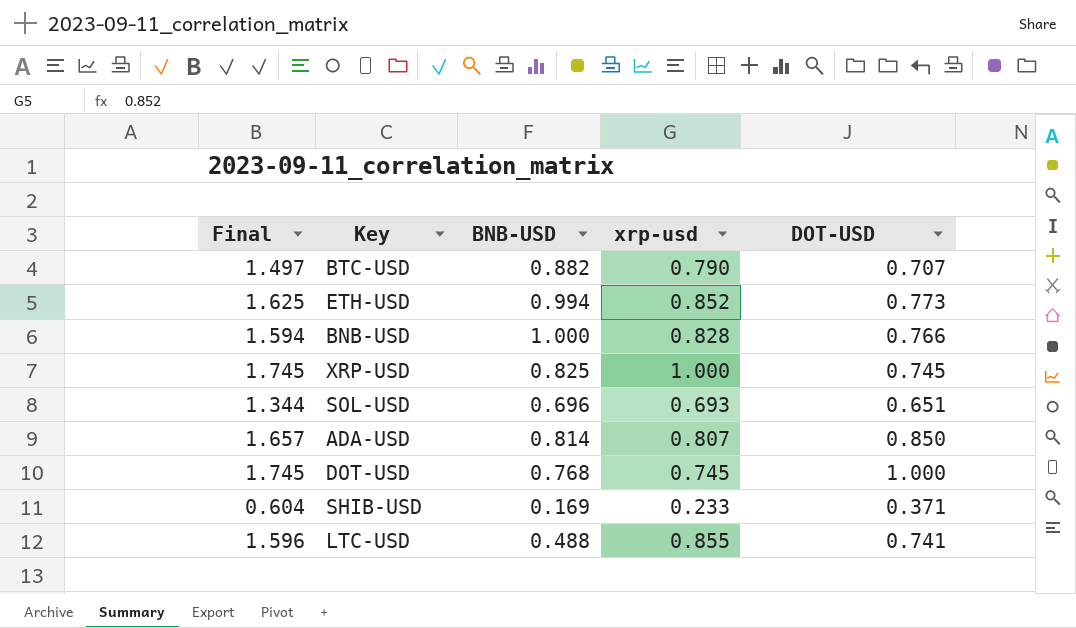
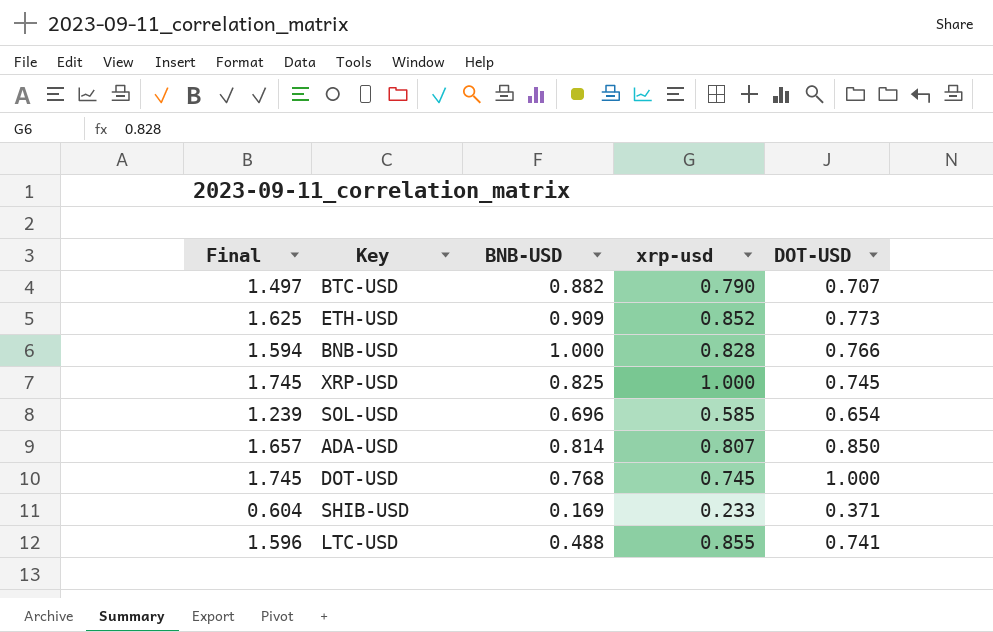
ETH-USD | BNB-USD: 0.994 -> 0.909
SOL-USD | Final: 1.344 -> 1.239
SOL-USD | xrp-usd: 0.693 -> 0.585
SOL-USD | DOT-USD: 0.651 -> 0.654

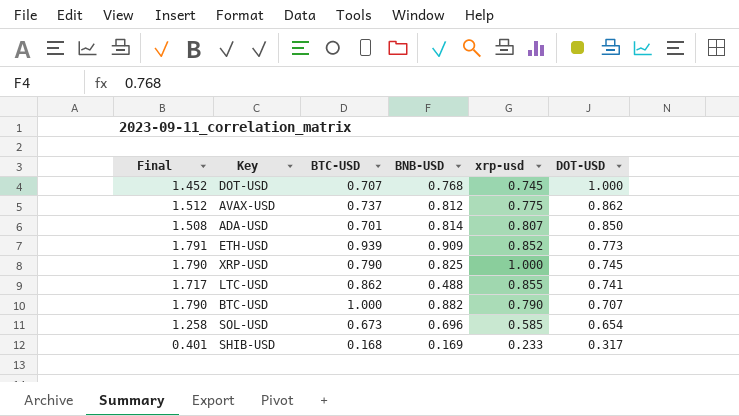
row order: none -> DOT-USD descending
column Final | formula: [xrp-usd] + [DOT-USD] -> [BTC-USD] + [xrp-usd]
column BTC-USD | position: none -> 3
row BNB-USD: 1.594 | 1.000 | 0.828 | 0.766 -> none
row AVAX-USD: none -> 1.512 | 0.737 | 0.812 | 0.775 | 0.862
SHIB-USD | DOT-USD: 0.371 -> 0.317

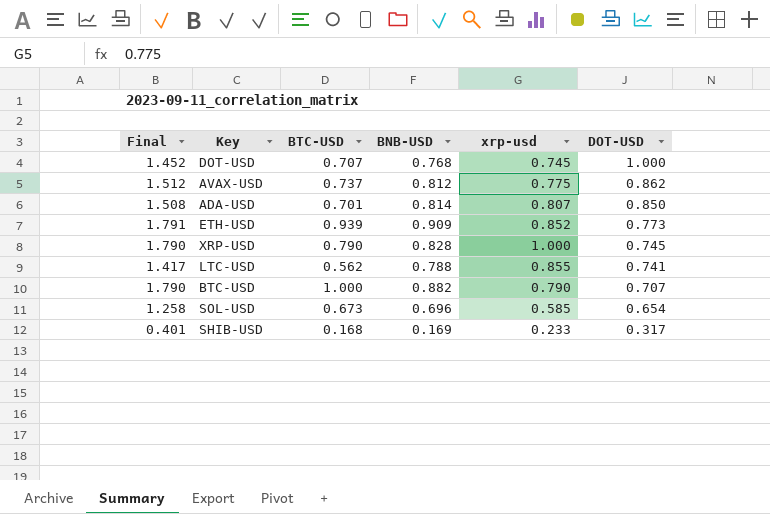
XRP-USD | BNB-USD: 0.825 -> 0.828
LTC-USD | Final: 1.717 -> 1.417
LTC-USD | BTC-USD: 0.862 -> 0.562
LTC-USD | BNB-USD: 0.488 -> 0.788

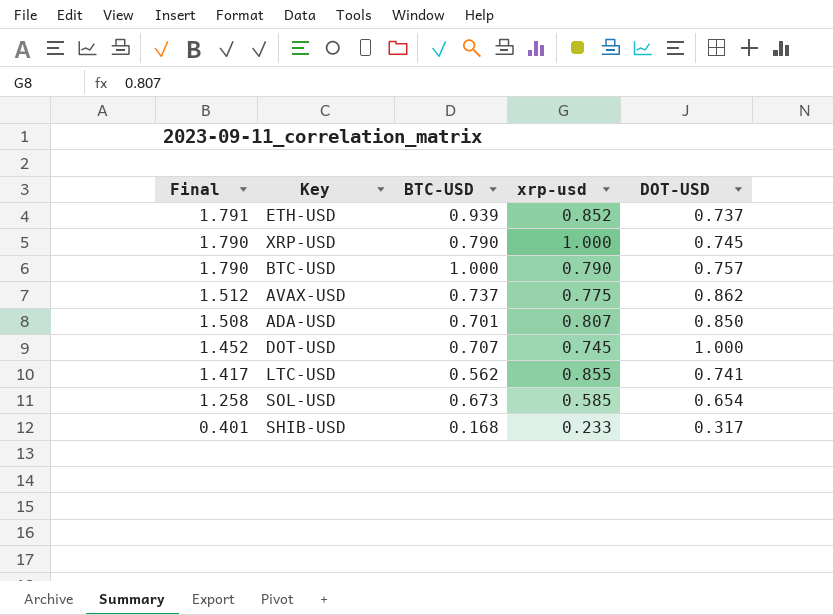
row order: DOT-USD descending -> Final descending
column BNB-USD | position: 4 -> none
ETH-USD | DOT-USD: 0.773 -> 0.737
BTC-USD | DOT-USD: 0.707 -> 0.757

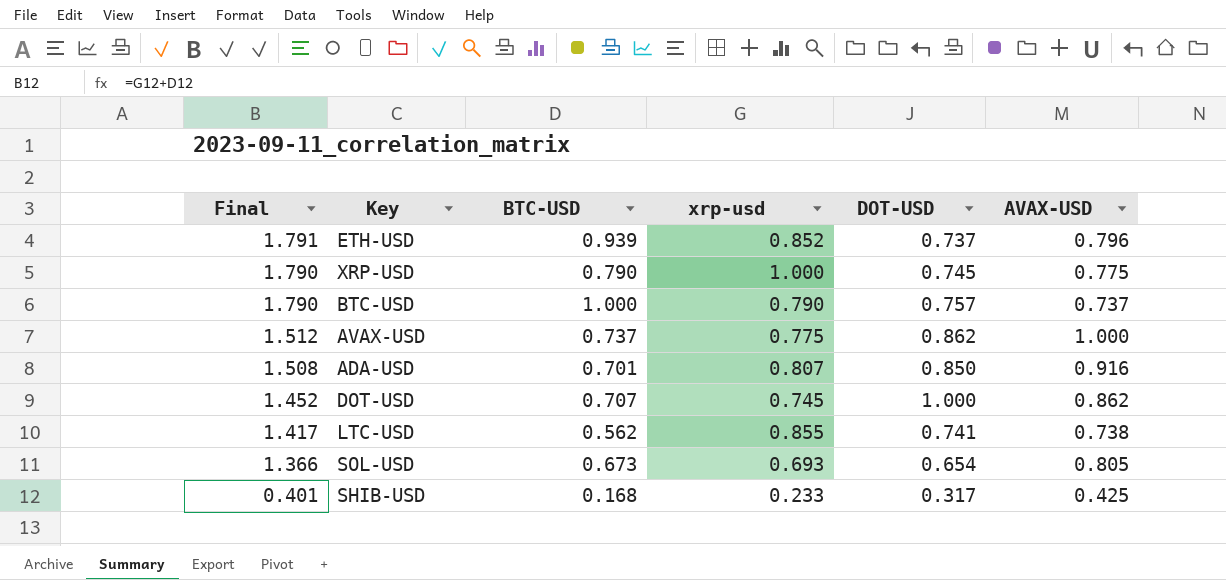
column AVAX-USD | position: none -> 6
SOL-USD | Final: 1.258 -> 1.366
SOL-USD | xrp-usd: 0.585 -> 0.693

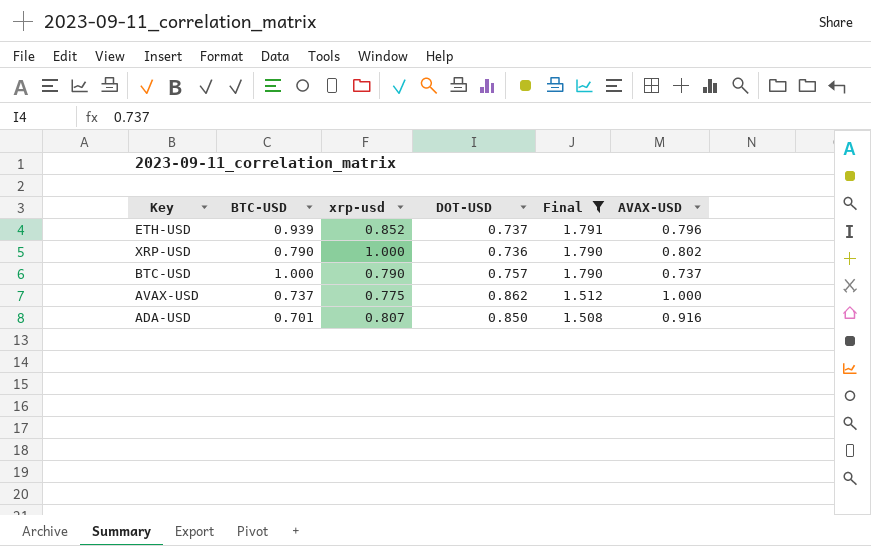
filter: none -> Final >= 1.508
column Final | position: 1 -> 5
XRP-USD | DOT-USD: 0.745 -> 0.736
XRP-USD | AVAX-USD: 0.775 -> 0.802

